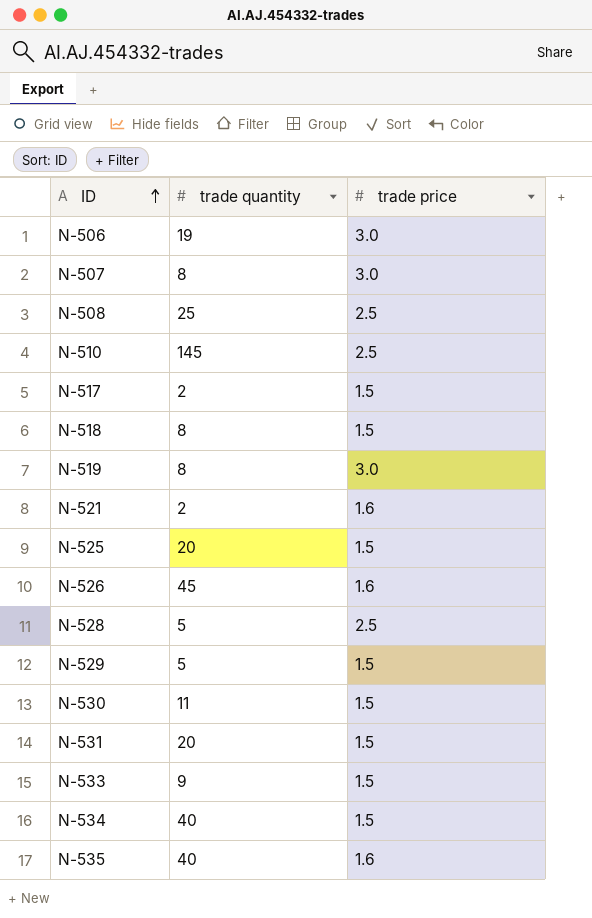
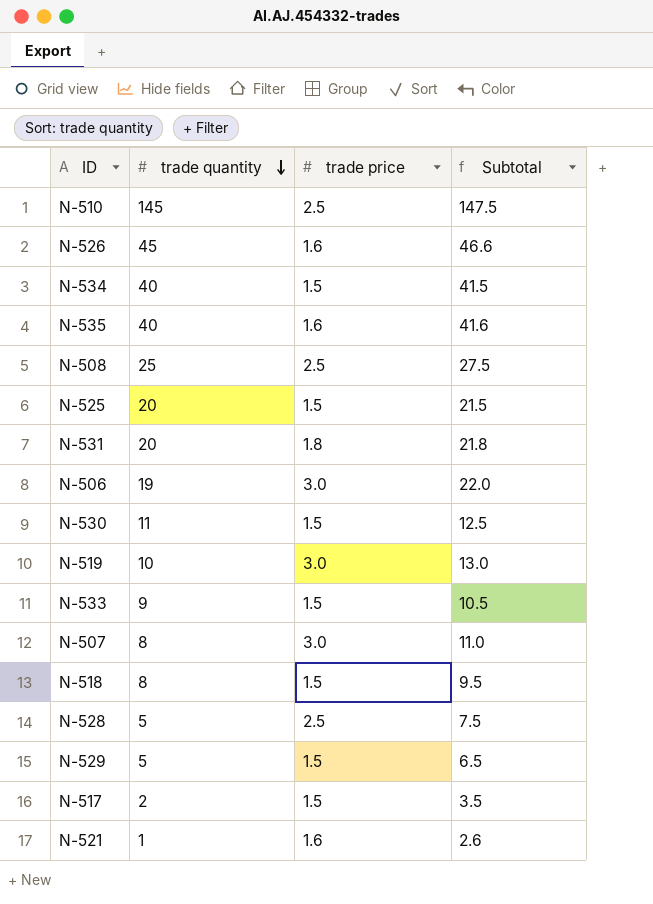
row order: ID ascending -> trade quantity descending
column Subtotal | formula: none -> [trade quantity] + [trade price]
N-531 | trade price: 1.5 -> 1.8
N-519 | trade quantity: 8 -> 10
N-521 | trade quantity: 2 -> 1

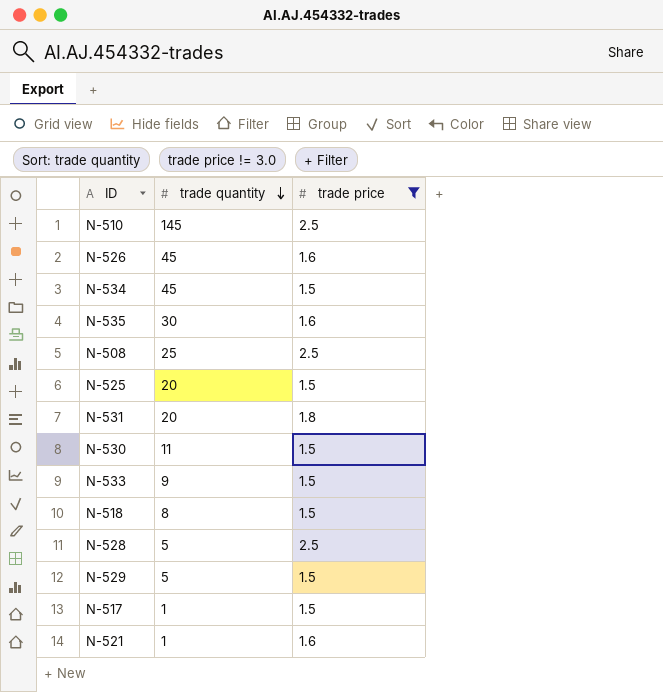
filter: none -> trade price != 3.0
column Subtotal | formula: [trade quantity] + [trade price] -> none
N-534 | trade quantity: 40 -> 45
N-535 | trade quantity: 40 -> 30
N-517 | trade quantity: 2 -> 1

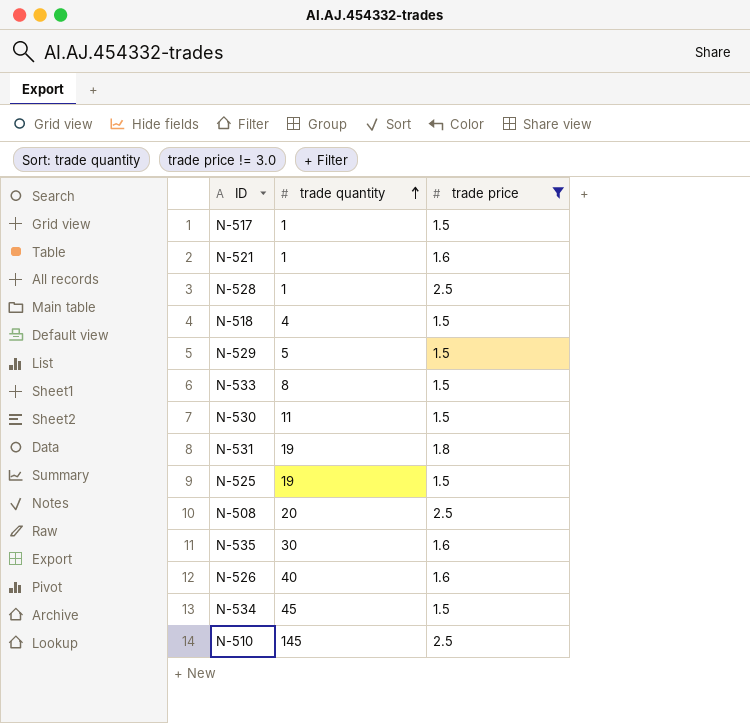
row order: trade quantity descending -> trade quantity ascending
N-528 | trade quantity: 5 -> 1
N-518 | trade quantity: 8 -> 4
N-533 | trade quantity: 9 -> 8
N-531 | trade quantity: 20 -> 19
N-525 | trade quantity: 20 -> 19
N-508 | trade quantity: 25 -> 20
N-526 | trade quantity: 45 -> 40

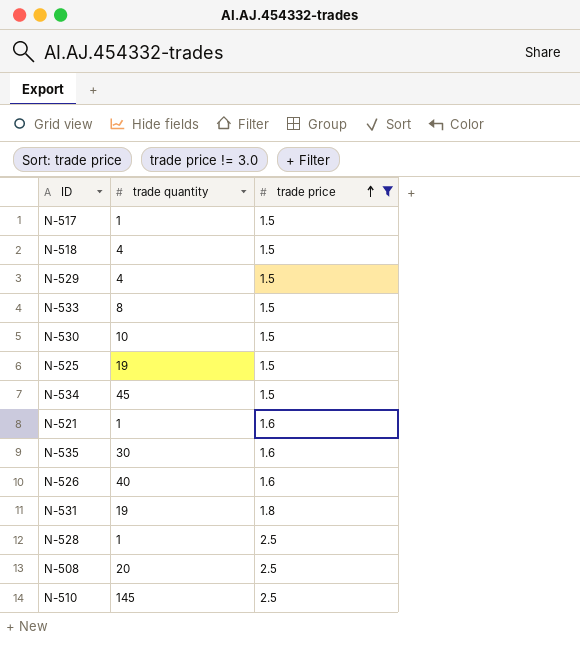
row order: trade quantity ascending -> trade price ascending
N-529 | trade quantity: 5 -> 4
N-530 | trade quantity: 11 -> 10

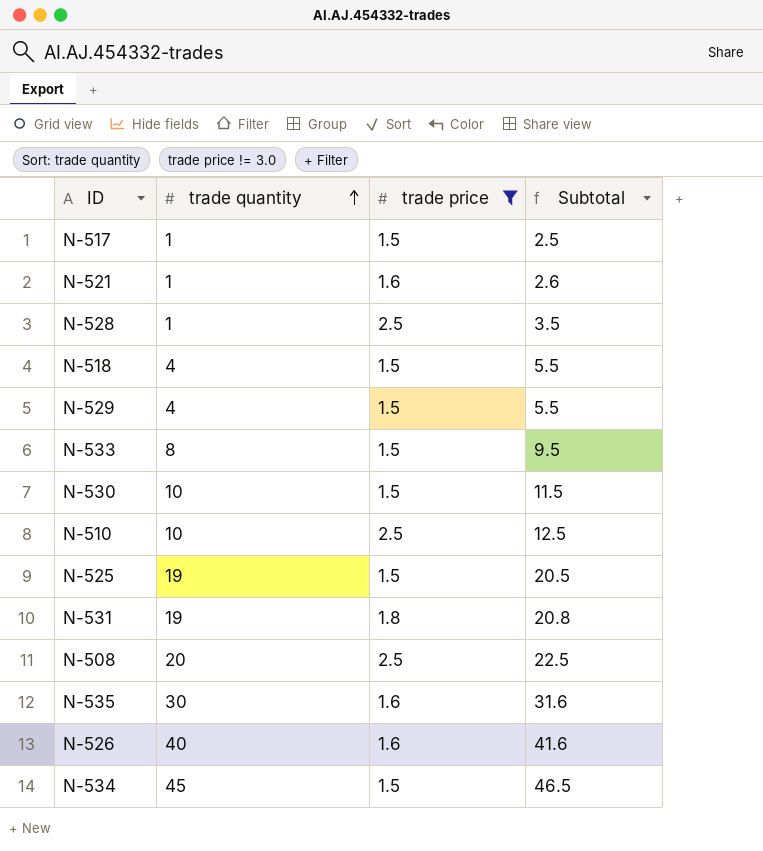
row order: trade price ascending -> trade quantity ascending
column Subtotal | formula: none -> [trade quantity] + [trade price]
N-510 | trade quantity: 145 -> 10

